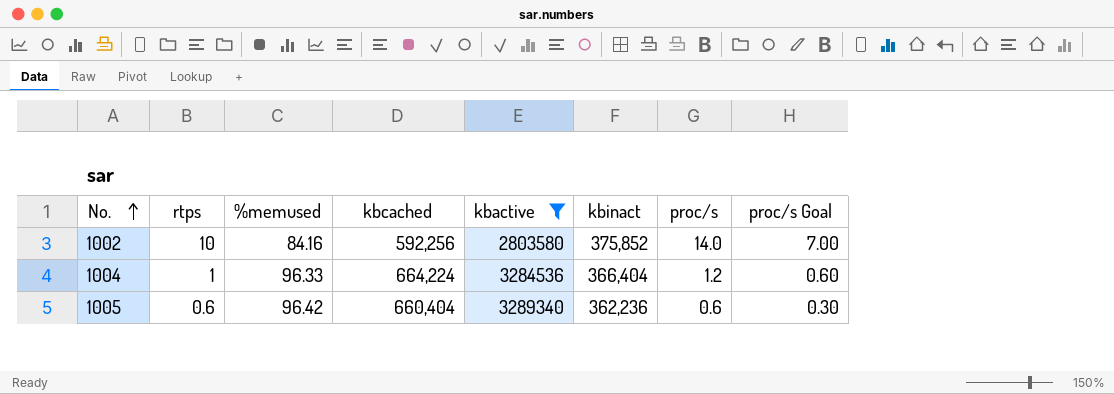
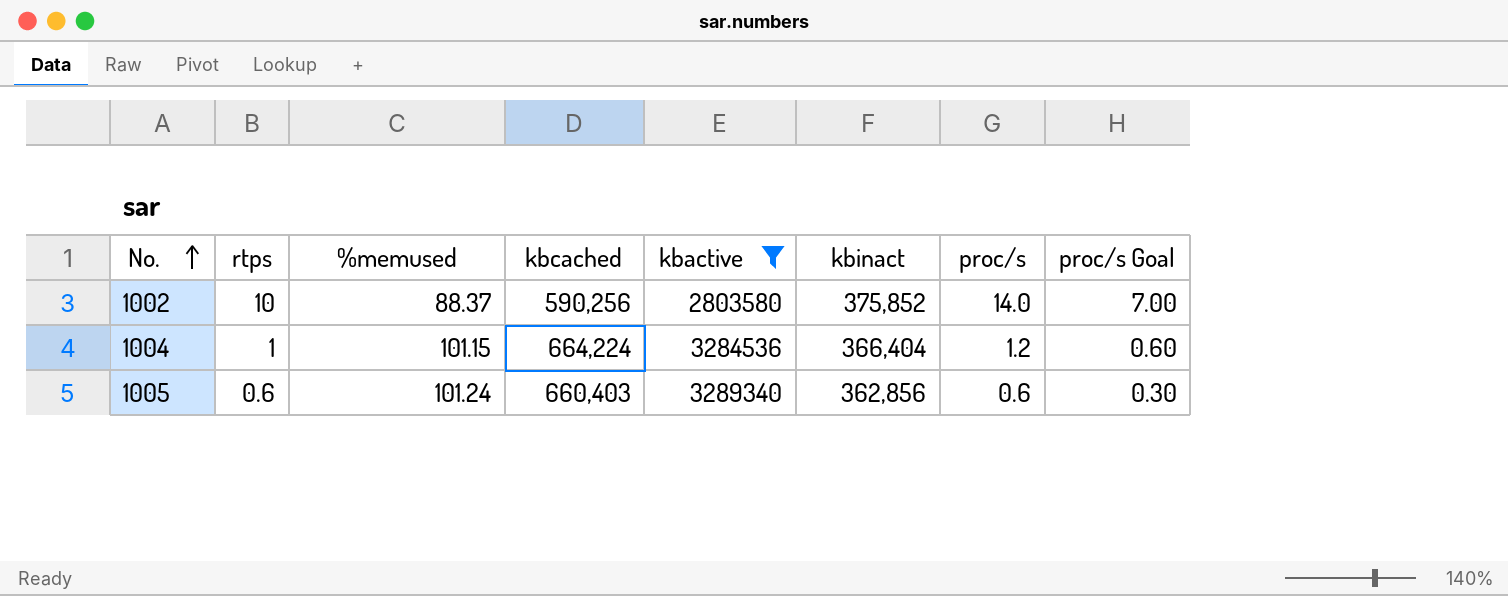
1002 | %memused: 84.16 -> 88.37
1002 | kbcached: 592,256 -> 590,256
1004 | %memused: 96.33 -> 101.15
1005 | %memused: 96.42 -> 101.24
1005 | kbcached: 660,404 -> 660,403
1005 | kbinact: 362,236 -> 362,856

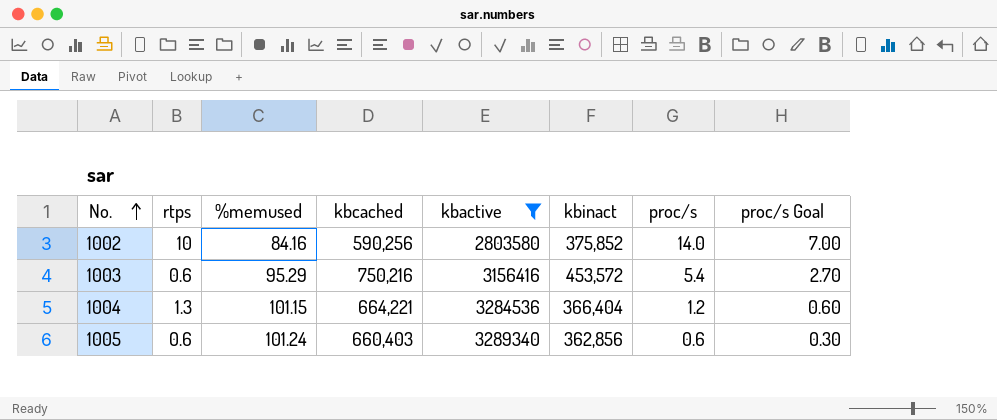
1002 | %memused: 88.37 -> 84.16
row 1003: none -> 0.6 | 95.29 | 750,216 | 3156416 | 453,572 | 5.4 | 2.70
1004 | rtps: 1 -> 1.3
1004 | kbcached: 664,224 -> 664,221

